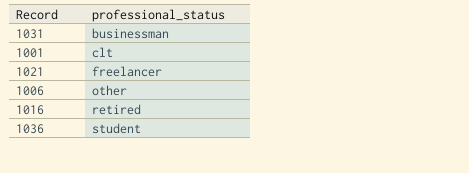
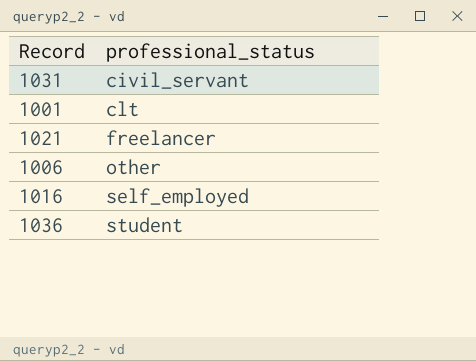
1031 | professional_status: businessman -> civil_servant
1016 | professional_status: retired -> self_employed

